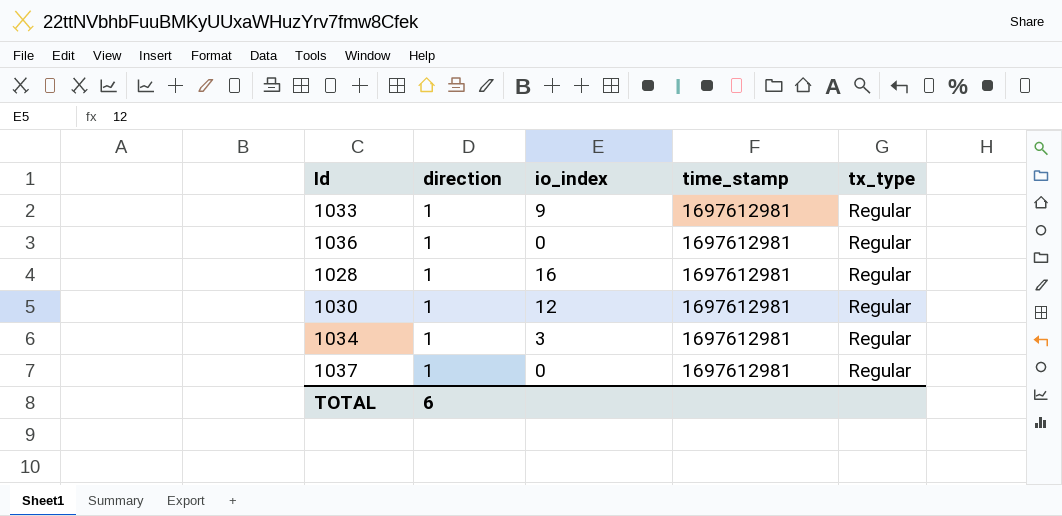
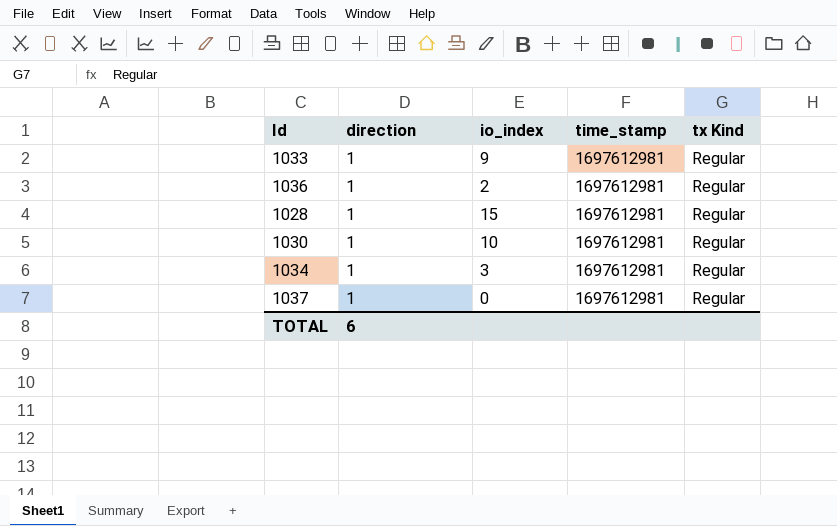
column name: tx_type -> tx Kind
1036 | io_index: 0 -> 2
1028 | io_index: 16 -> 15
1030 | io_index: 12 -> 10

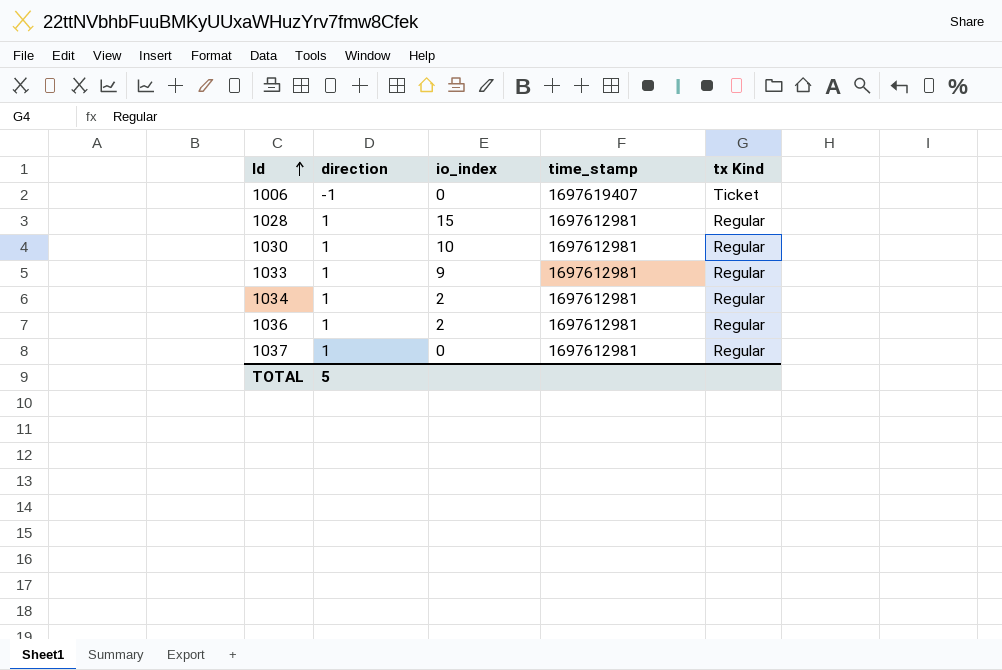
row order: none -> Id ascending
row 1006: none -> -1 | 0 | 1697619407 | Ticket
1034 | io_index: 3 -> 2
TOTAL | direction: 6 -> 5

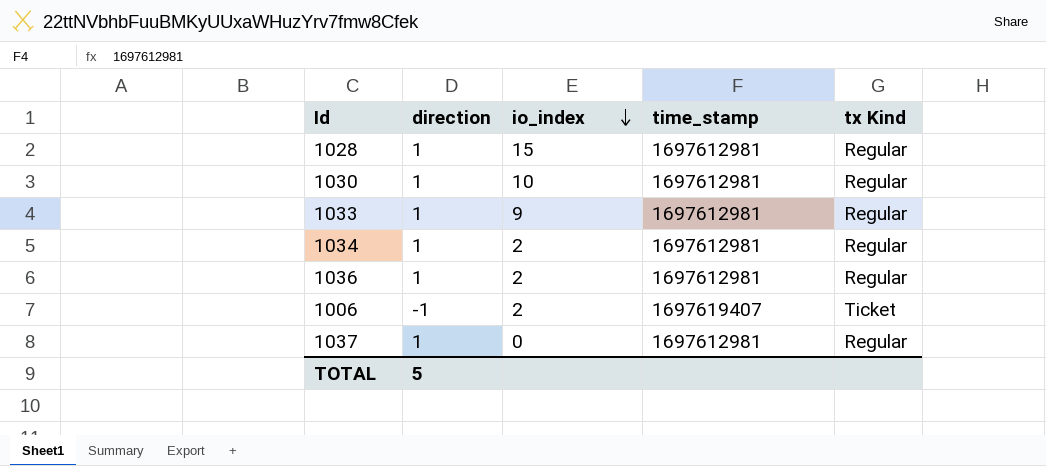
row order: Id ascending -> io_index descending
1006 | io_index: 0 -> 2

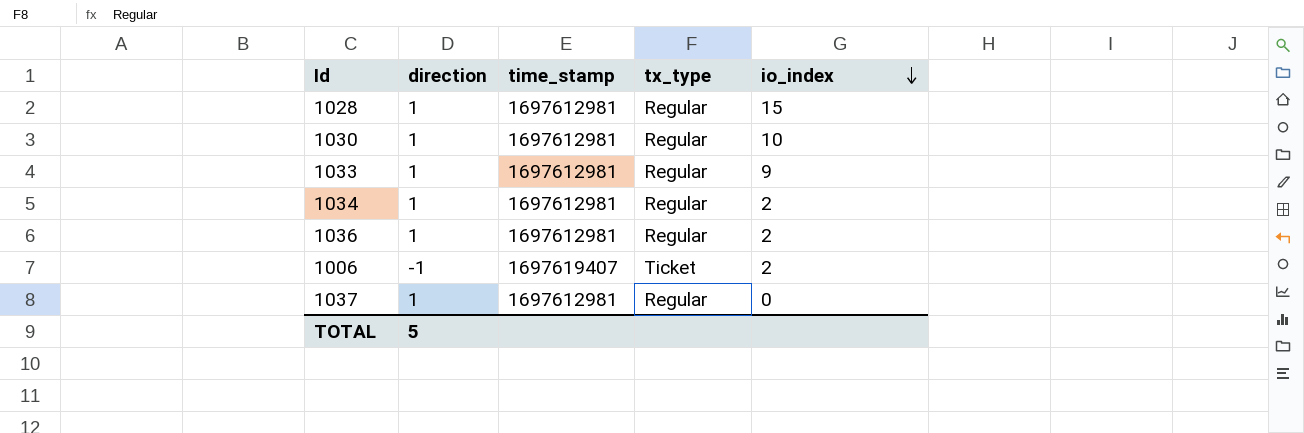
column name: tx Kind -> tx_type
column io_index | position: 3 -> 5

